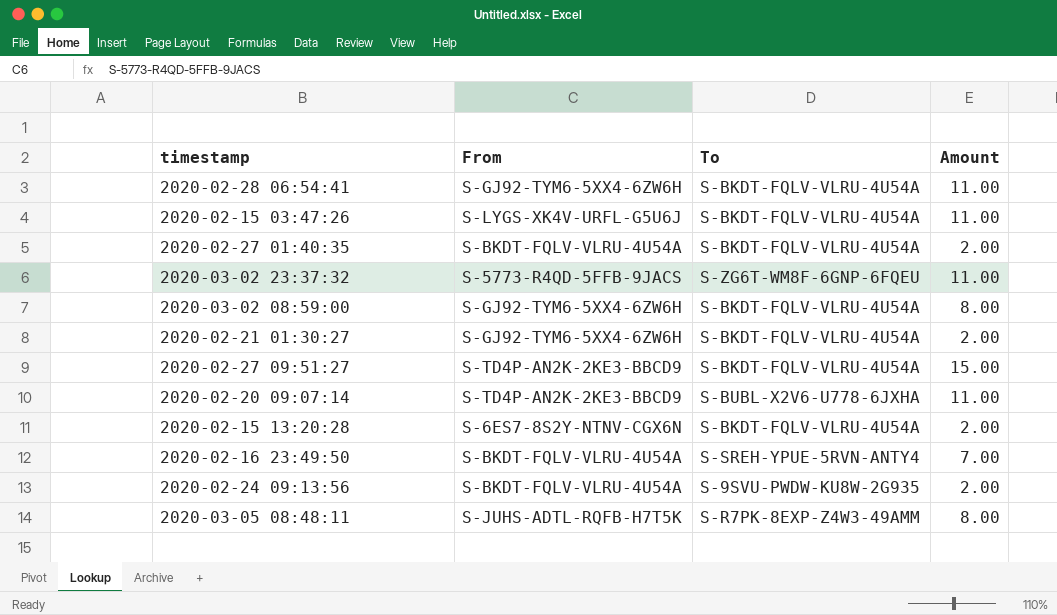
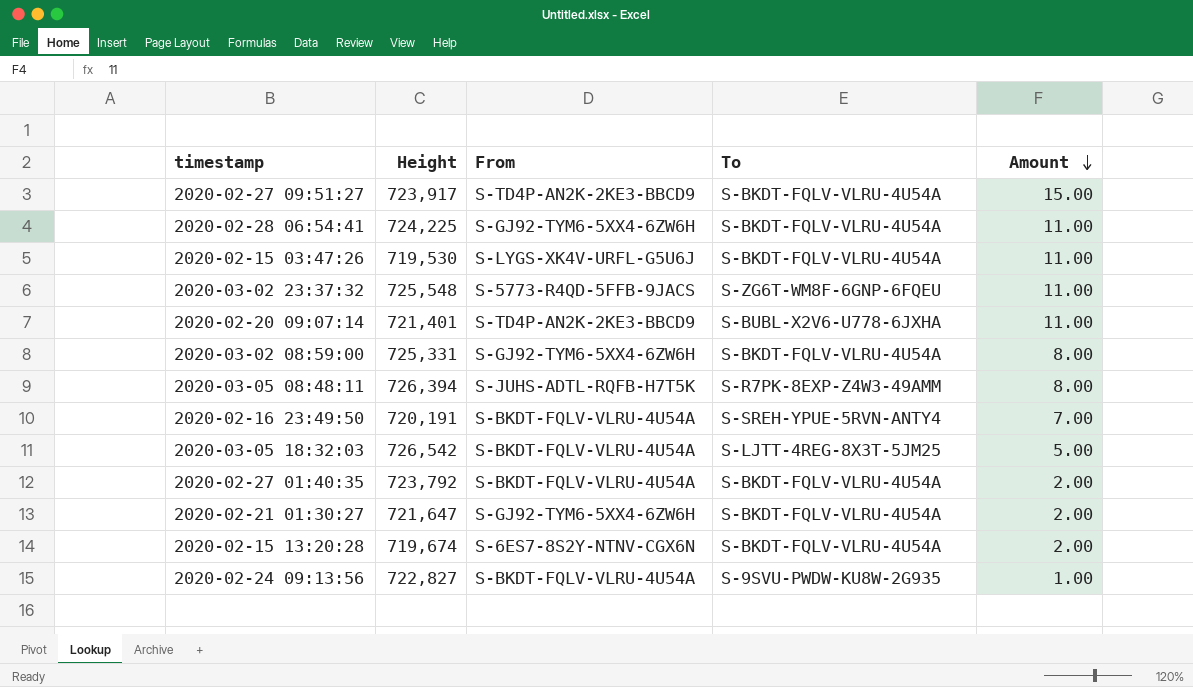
row order: none -> Amount descending
column Height | position: none -> 2
row 2020-03-05 18:32:03: none -> 726,542 | S-BKDT-FQLV-VLRU-4U54A | S-LJTT-4REG-8X3T-5JM25 | 5.00
2020-02-24 09:13:56 | Amount: 2.00 -> 1.00

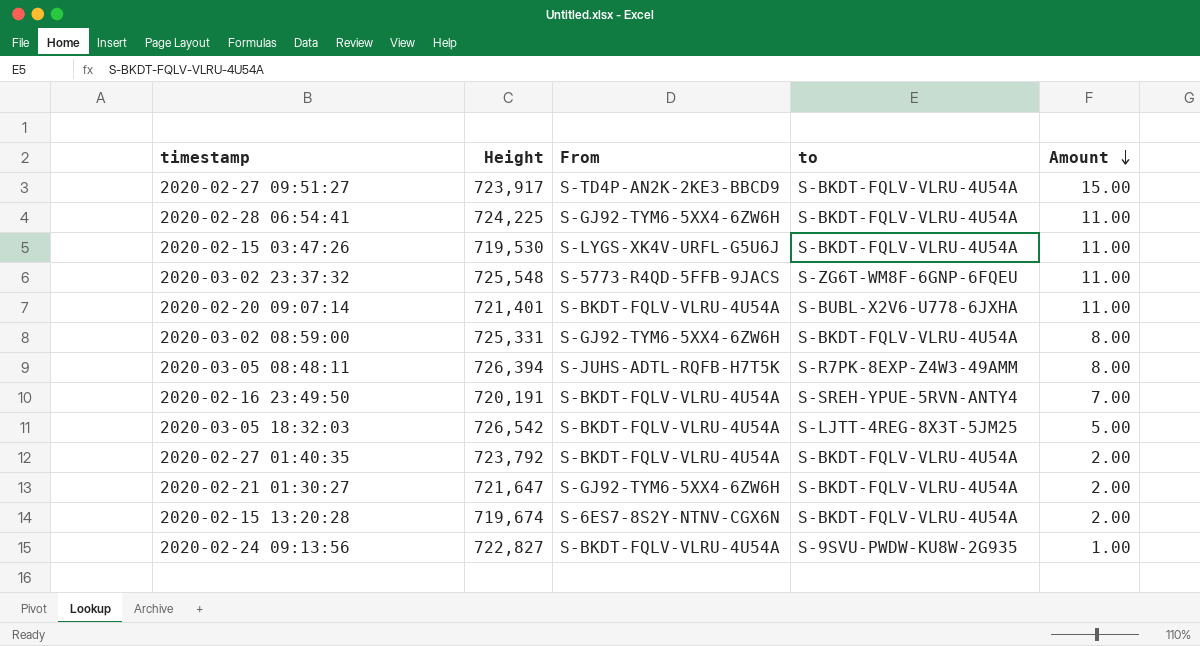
column name: To -> to
2020-02-20 09:07:14 | From: S-TD4P-AN2K-2KE3-BBCD9 -> S-BKDT-FQLV-VLRU-4U54A

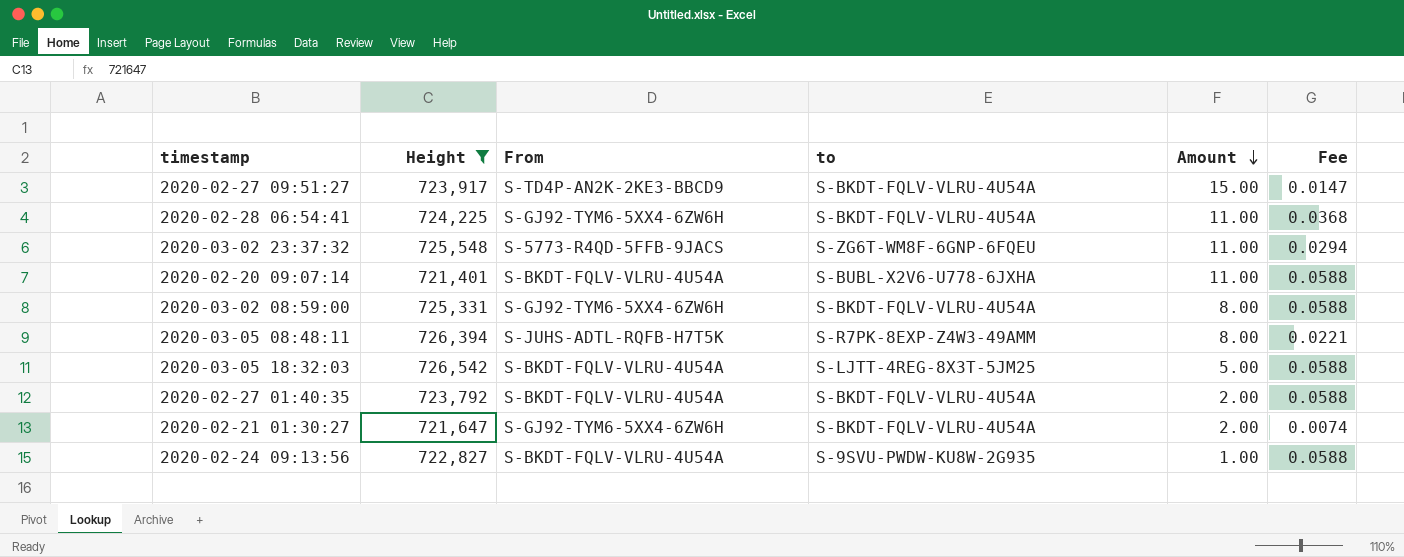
filter: none -> Height >= 721,401
column Fee | position: none -> 6

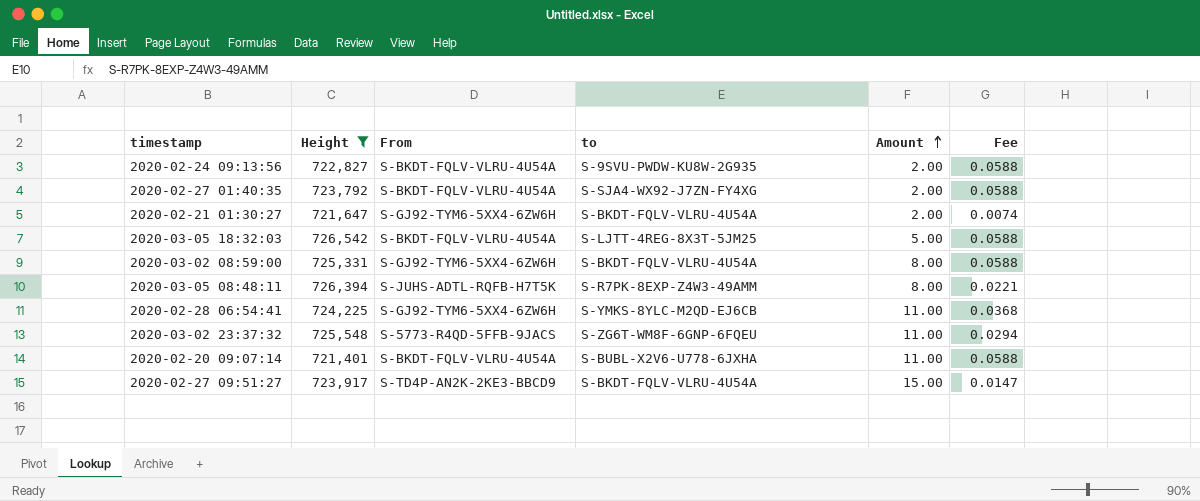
row order: Amount descending -> Amount ascending
2020-02-24 09:13:56 | Amount: 1.00 -> 2.00
2020-02-27 01:40:35 | to: S-BKDT-FQLV-VLRU-4U54A -> S-SJA4-WX92-J7ZN-FY4XG
2020-02-28 06:54:41 | to: S-BKDT-FQLV-VLRU-4U54A -> S-YMKS-8YLC-M2QD-EJ6CB

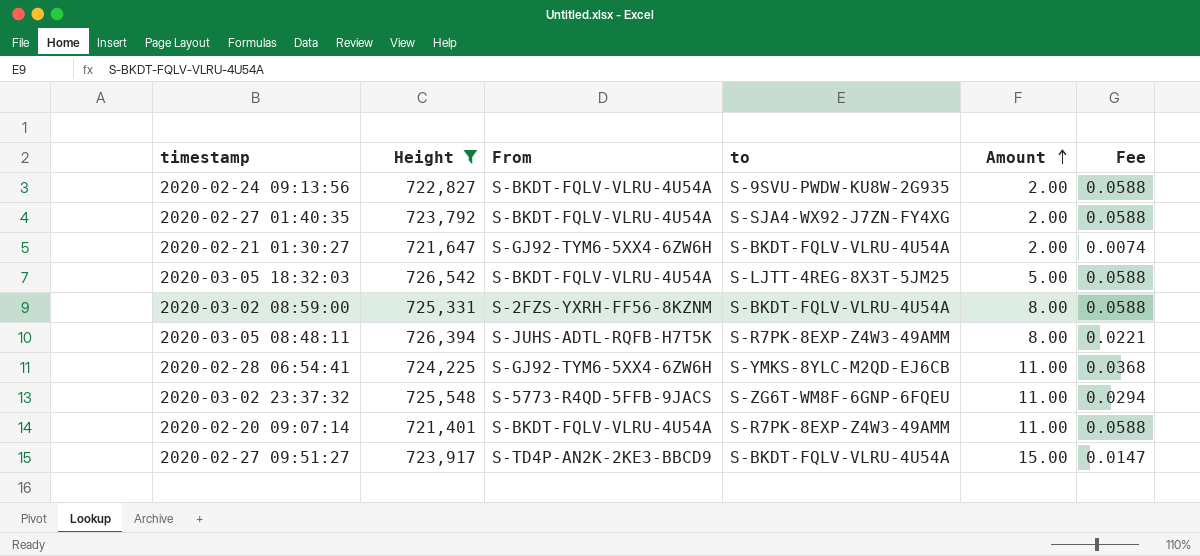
2020-03-02 08:59:00 | From: S-GJ92-TYM6-5XX4-6ZW6H -> S-2FZS-YXRH-FF56-8KZNM
2020-02-20 09:07:14 | to: S-BUBL-X2V6-U778-6JXHA -> S-R7PK-8EXP-Z4W3-49AMM

